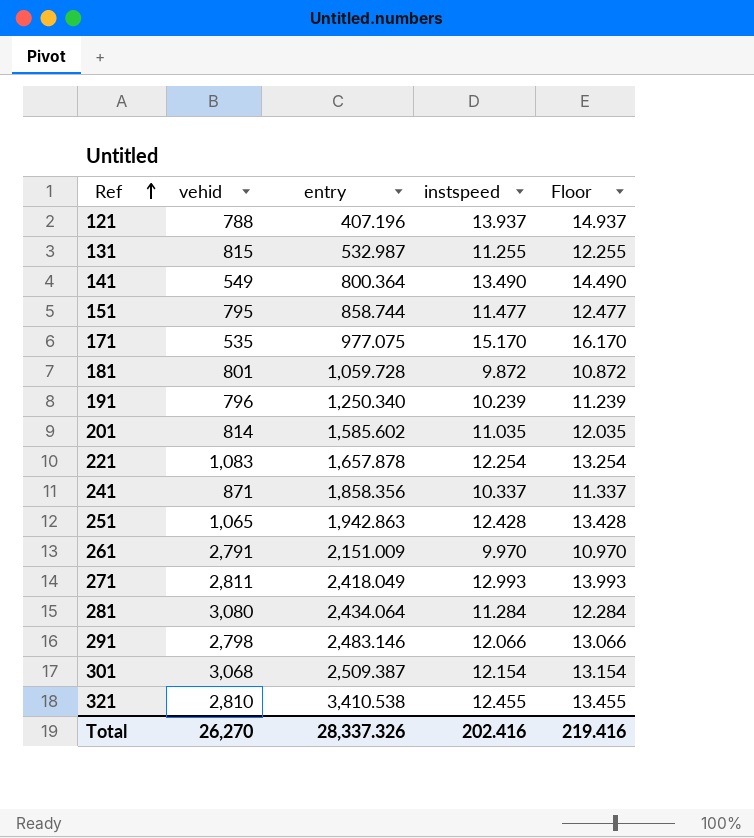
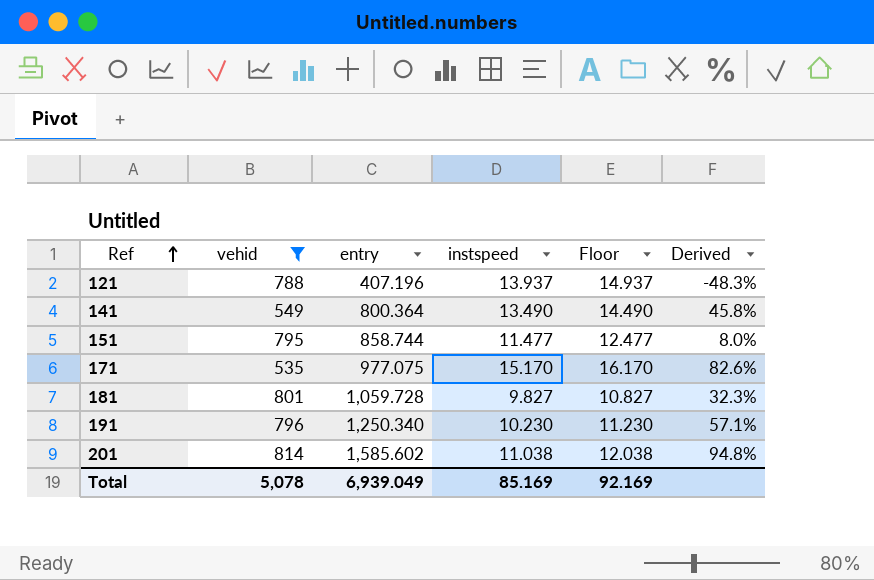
filter: none -> vehid <= 814
column Derived | formula: none -> ([entry] - [vehid]) / [vehid]
181 | instspeed: 9.872 -> 9.827
181 | Floor: 10.872 -> 10.827
191 | instspeed: 10.239 -> 10.230
191 | Floor: 11.239 -> 11.230
201 | instspeed: 11.035 -> 11.038
201 | Floor: 12.035 -> 12.038
Total | vehid: 26,270 -> 5,078
Total | entry: 28,337.326 -> 6,939.049
Total | instspeed: 202.416 -> 85.169
Total | Floor: 219.416 -> 92.169

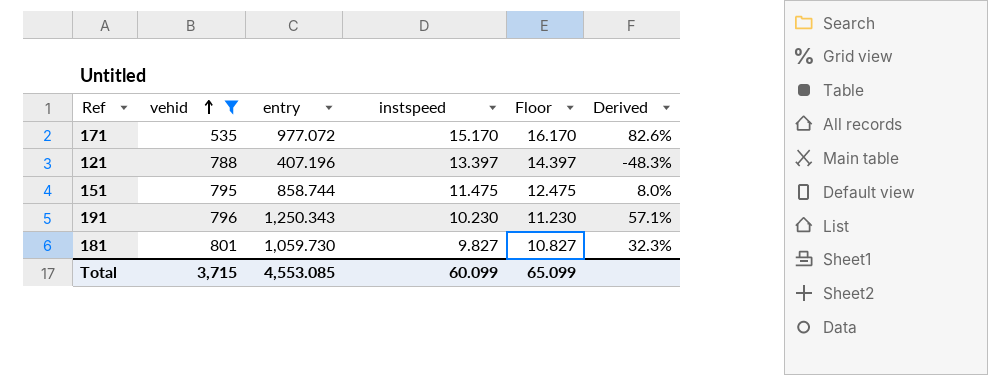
row order: Ref ascending -> vehid ascending
row 141: 549 | 800.364 | 13.490 | 14.490 | 45.8% -> none
row 201: 814 | 1,585.602 | 11.038 | 12.038 | 94.8% -> none
171 | entry: 977.075 -> 977.072
121 | instspeed: 13.937 -> 13.397
121 | Floor: 14.937 -> 14.397
151 | instspeed: 11.477 -> 11.475
151 | Floor: 12.477 -> 12.475
191 | entry: 1,250.340 -> 1,250.343
181 | entry: 1,059.728 -> 1,059.730
Total | vehid: 5,078 -> 3,715
Total | entry: 6,939.049 -> 4,553.085
Total | instspeed: 85.169 -> 60.099
Total | Floor: 92.169 -> 65.099

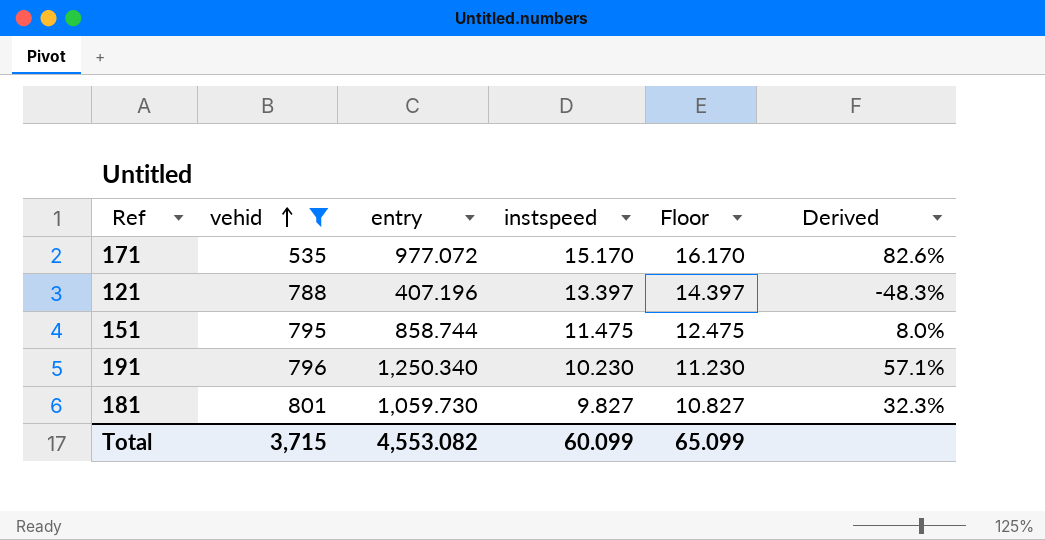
191 | entry: 1,250.343 -> 1,250.340
Total | entry: 4,553.085 -> 4,553.082

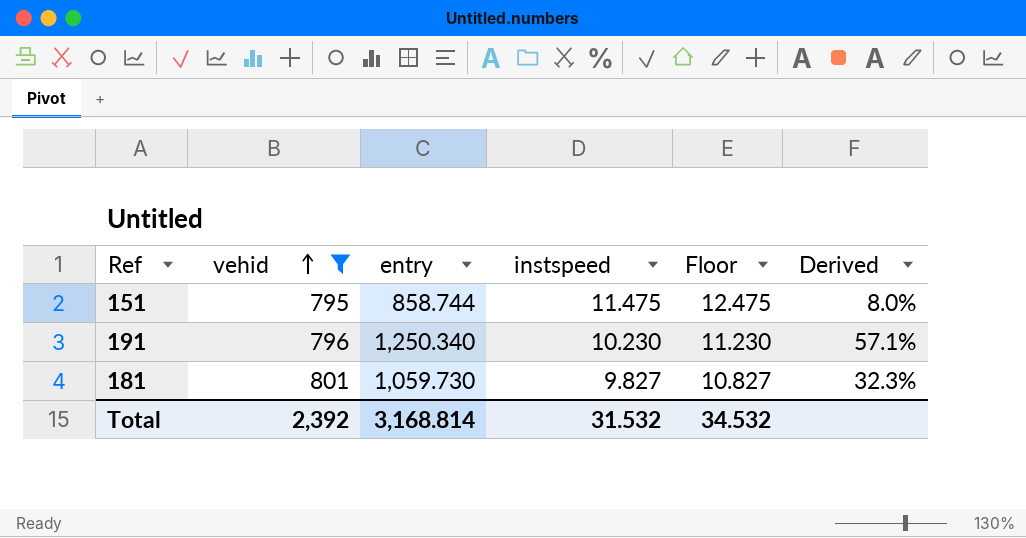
row 171: 535 | 977.072 | 15.170 | 16.170 | 82.6% -> none
row 121: 788 | 407.196 | 13.397 | 14.397 | -48.3% -> none
Total | vehid: 3,715 -> 2,392
Total | entry: 4,553.082 -> 3,168.814
Total | instspeed: 60.099 -> 31.532
Total | Floor: 65.099 -> 34.532

